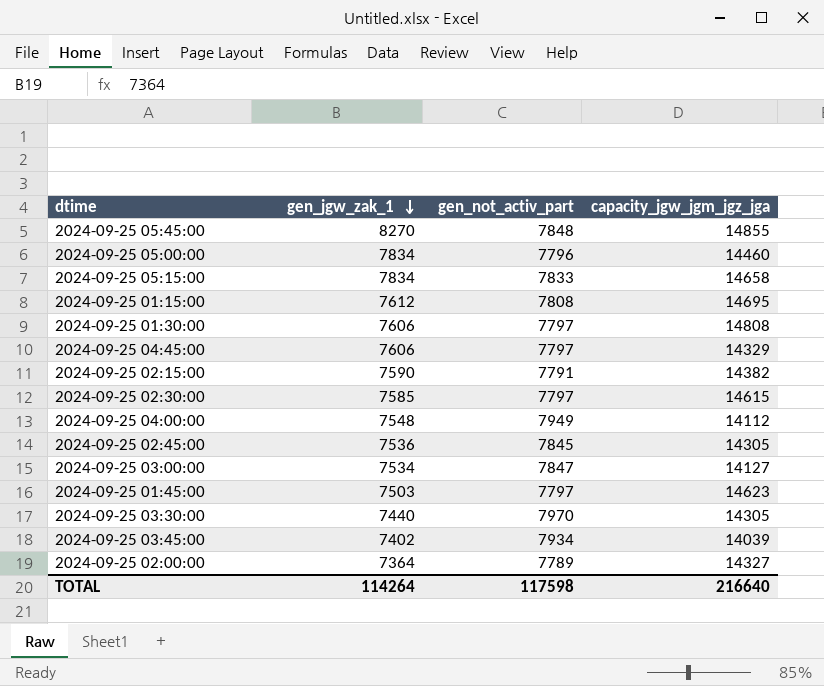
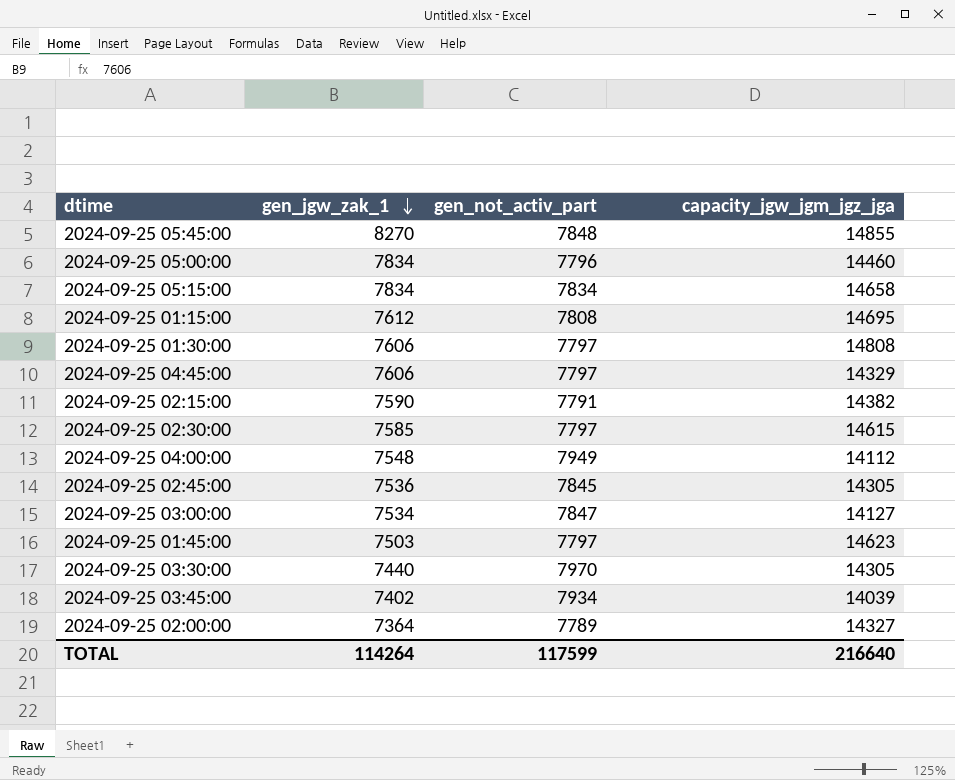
2024-09-25 05:15:00 | gen_not_activ_part: 7833 -> 7834
TOTAL | gen_not_activ_part: 117598 -> 117599

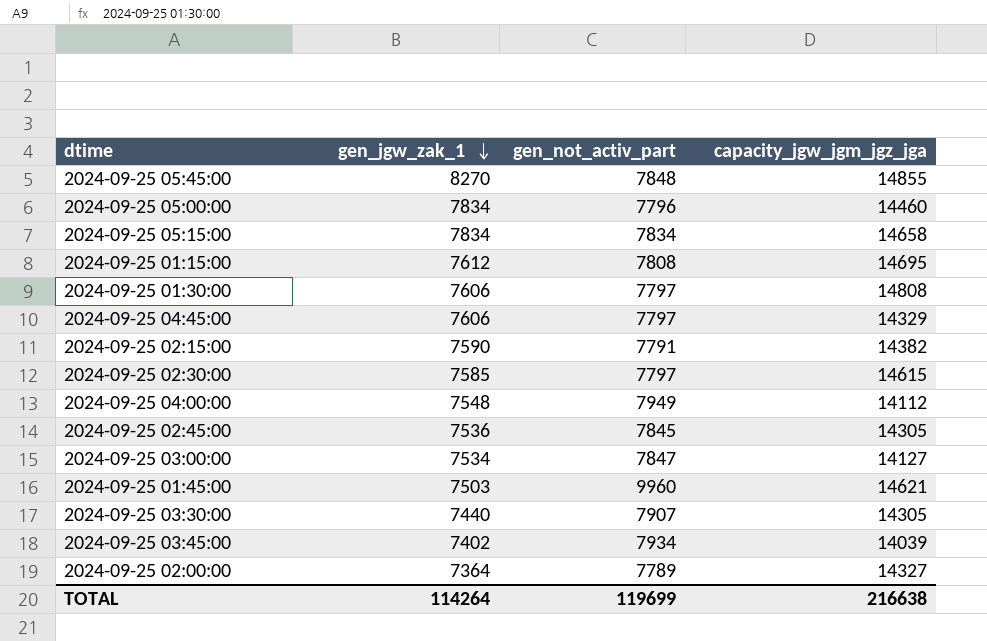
2024-09-25 01:45:00 | gen_not_activ_part: 7797 -> 9960
2024-09-25 01:45:00 | capacity_jgw_jgm_jgz_jga: 14623 -> 14621
2024-09-25 03:30:00 | gen_not_activ_part: 7970 -> 7907
TOTAL | gen_not_activ_part: 117599 -> 119699
TOTAL | capacity_jgw_jgm_jgz_jga: 216640 -> 216638

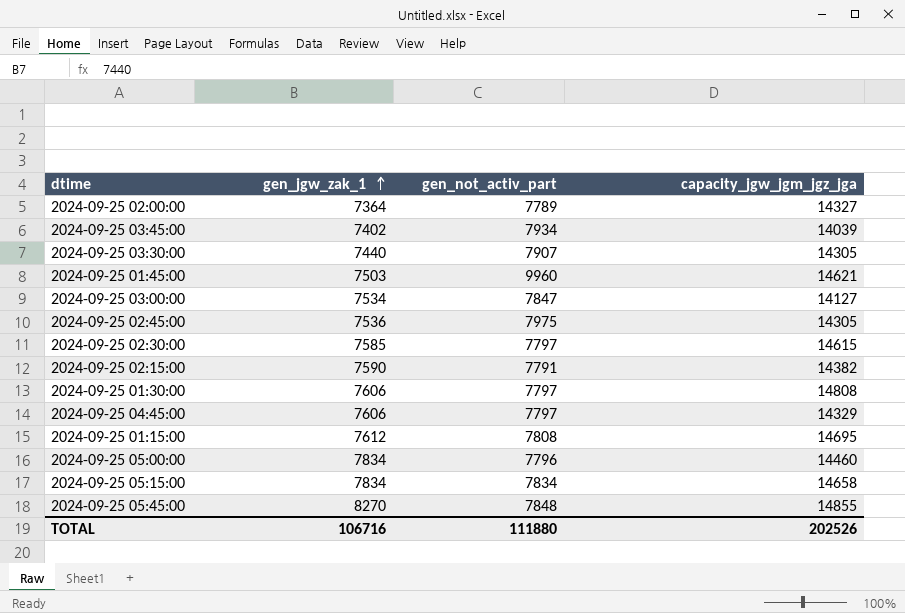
row order: gen_jgw_zak_1 descending -> gen_jgw_zak_1 ascending
row 2024-09-25 04:00:00: 7548 | 7949 | 14112 -> none
2024-09-25 02:45:00 | gen_not_activ_part: 7845 -> 7975
TOTAL | gen_jgw_zak_1: 114264 -> 106716
TOTAL | gen_not_activ_part: 119699 -> 111880
TOTAL | capacity_jgw_jgm_jgz_jga: 216638 -> 202526

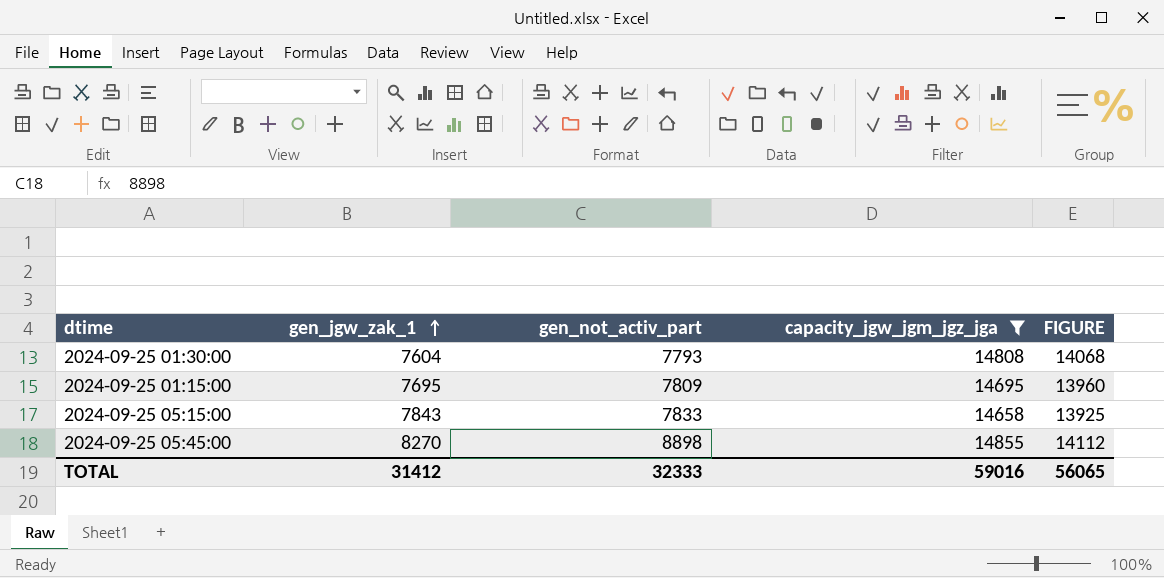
filter: none -> capacity_jgw_jgm_jgz_jga >= 14658
column FIGURE | formula: none -> [capacity_jgw_jgm_jgz_jga] * 0.95
2024-09-25 01:30:00 | gen_jgw_zak_1: 7606 -> 7604
2024-09-25 01:30:00 | gen_not_activ_part: 7797 -> 7793
2024-09-25 01:15:00 | gen_jgw_zak_1: 7612 -> 7695
2024-09-25 01:15:00 | gen_not_activ_part: 7808 -> 7809
2024-09-25 05:15:00 | gen_jgw_zak_1: 7834 -> 7843
2024-09-25 05:15:00 | gen_not_activ_part: 7834 -> 7833
2024-09-25 05:45:00 | gen_not_activ_part: 7848 -> 8898
TOTAL | gen_jgw_zak_1: 106716 -> 31412
TOTAL | gen_not_activ_part: 111880 -> 32333
TOTAL | capacity_jgw_jgm_jgz_jga: 202526 -> 59016

